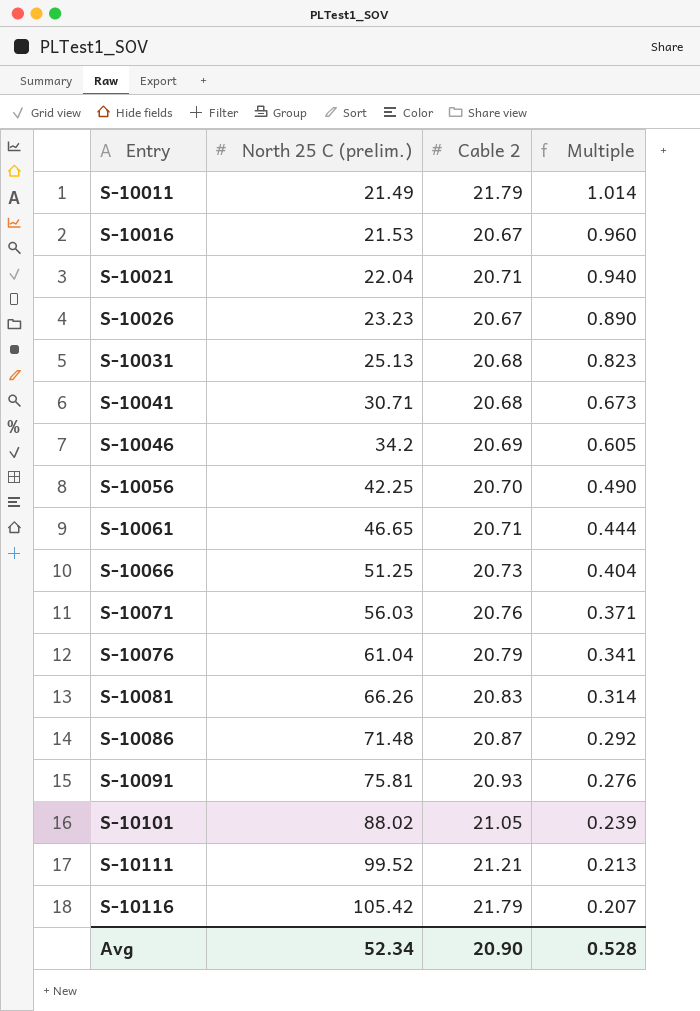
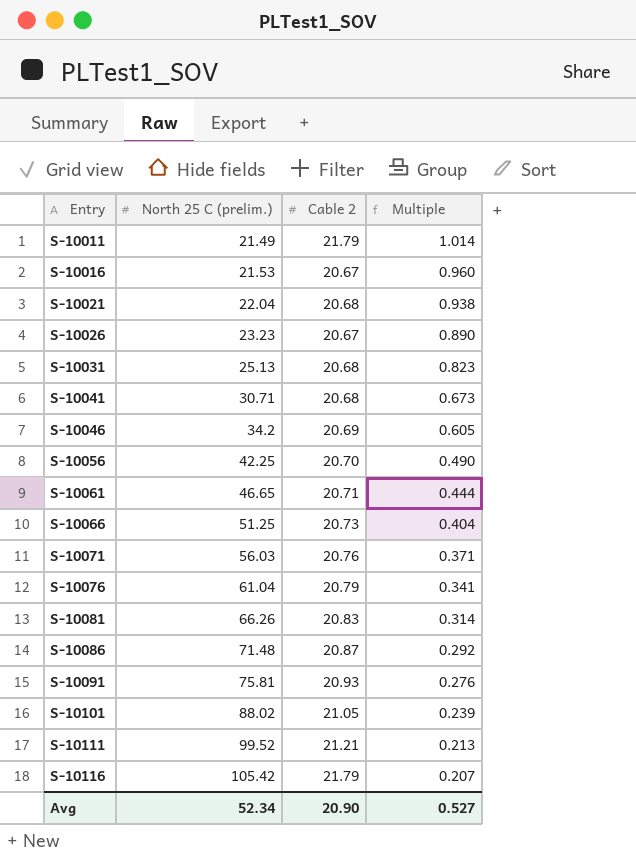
S-10021 | Cable 2: 20.71 -> 20.68
S-10021 | Multiple: 0.940 -> 0.938
Avg | Multiple: 0.528 -> 0.527

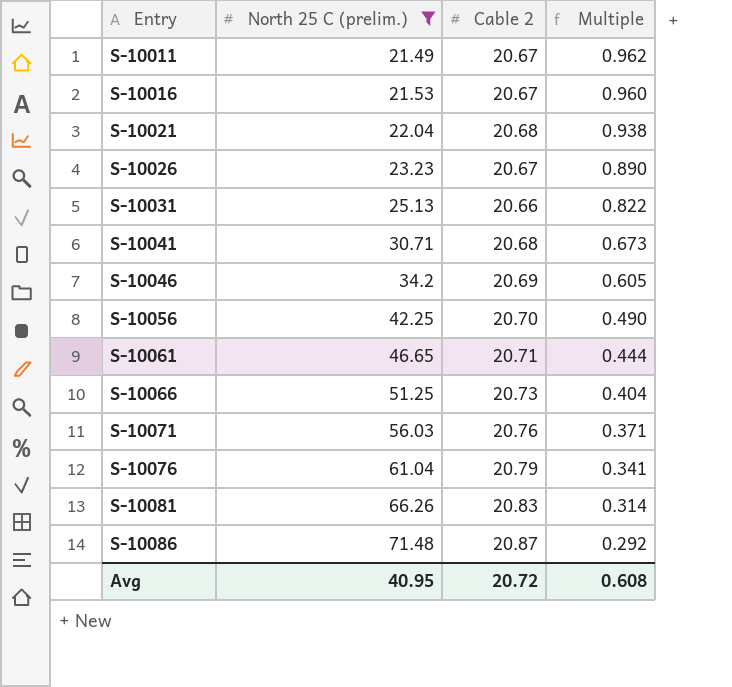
filter: none -> North 25 C (prelim.) <= 71.48
S-10011 | Cable 2: 21.79 -> 20.67
S-10011 | Multiple: 1.014 -> 0.962
S-10031 | Cable 2: 20.68 -> 20.66
S-10031 | Multiple: 0.823 -> 0.822
Avg | North 25 C (prelim.): 52.34 -> 40.95
Avg | Cable 2: 20.90 -> 20.72
Avg | Multiple: 0.527 -> 0.608

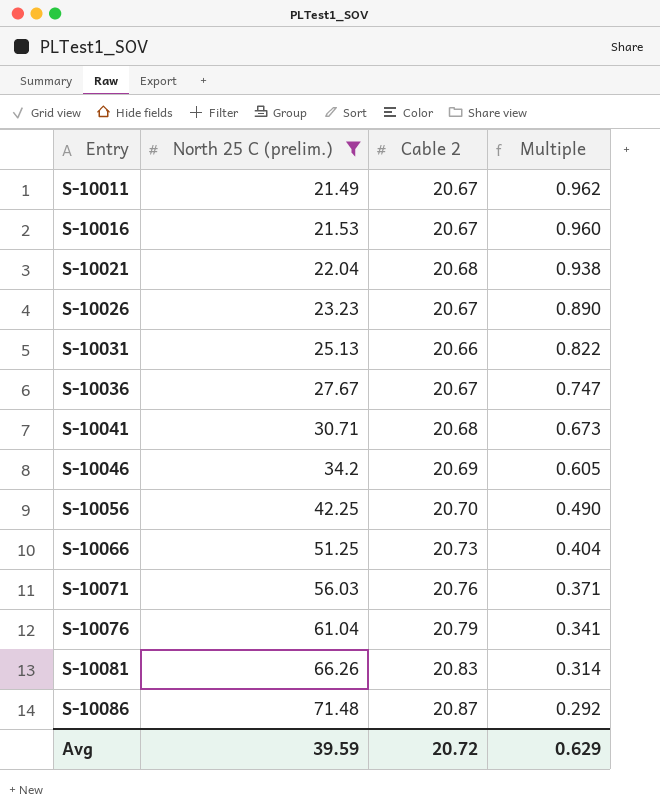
row S-10061: 46.65 | 20.71 | 0.444 -> none
row S-10036: none -> 27.67 | 20.67 | 0.747
Avg | North 25 C (prelim.): 40.95 -> 39.59
Avg | Multiple: 0.608 -> 0.629

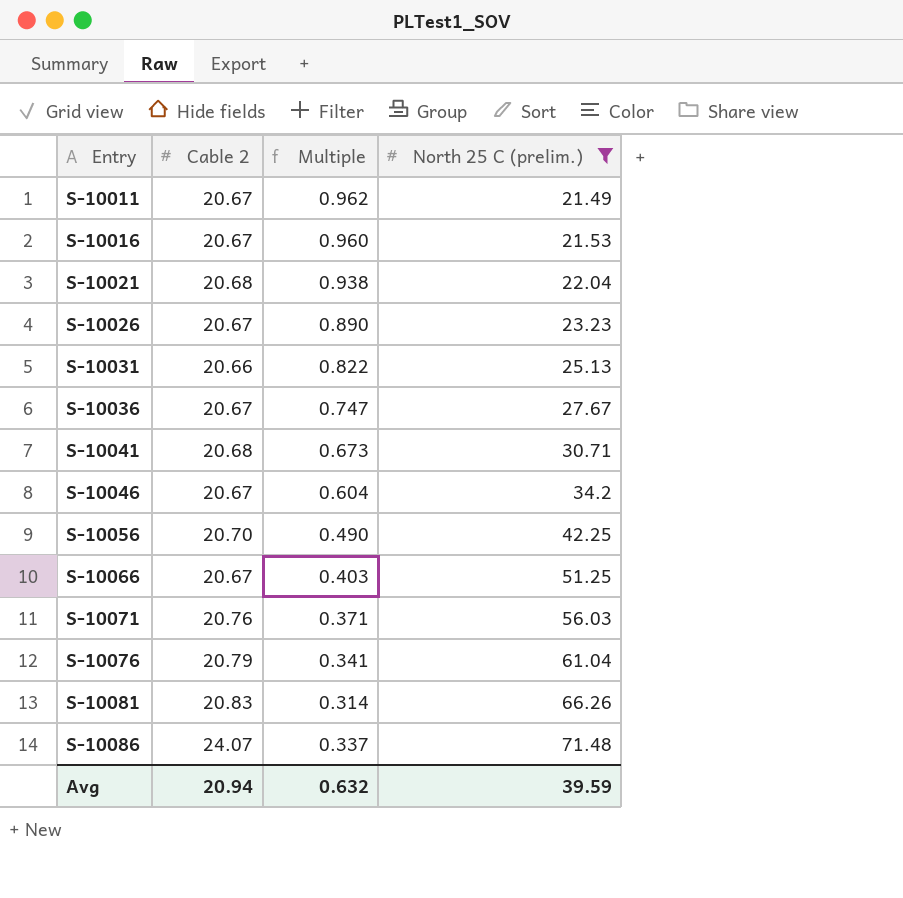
column North 25 C (prelim.) | position: 2 -> 4
S-10046 | Cable 2: 20.69 -> 20.67
S-10046 | Multiple: 0.605 -> 0.604
S-10066 | Cable 2: 20.73 -> 20.67
S-10066 | Multiple: 0.404 -> 0.403
S-10086 | Cable 2: 20.87 -> 24.07
S-10086 | Multiple: 0.292 -> 0.337
Avg | Cable 2: 20.72 -> 20.94
Avg | Multiple: 0.629 -> 0.632

